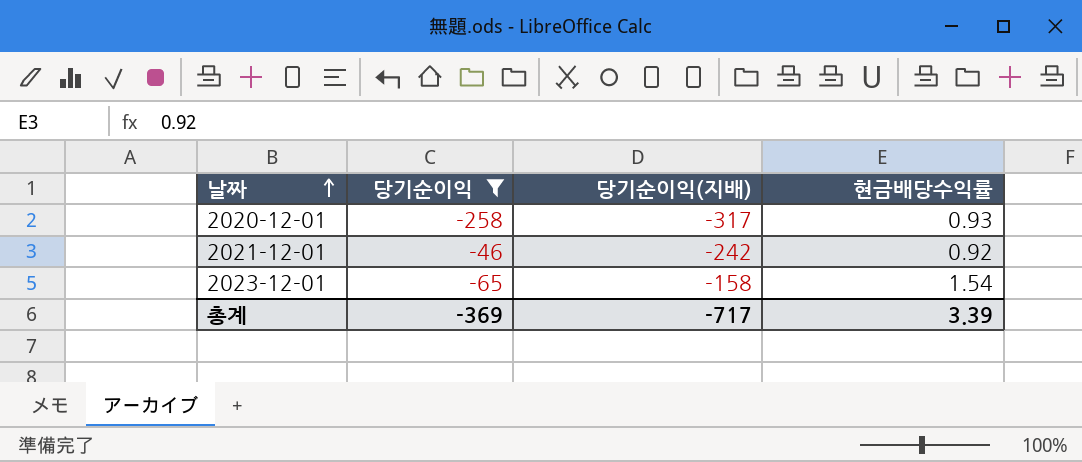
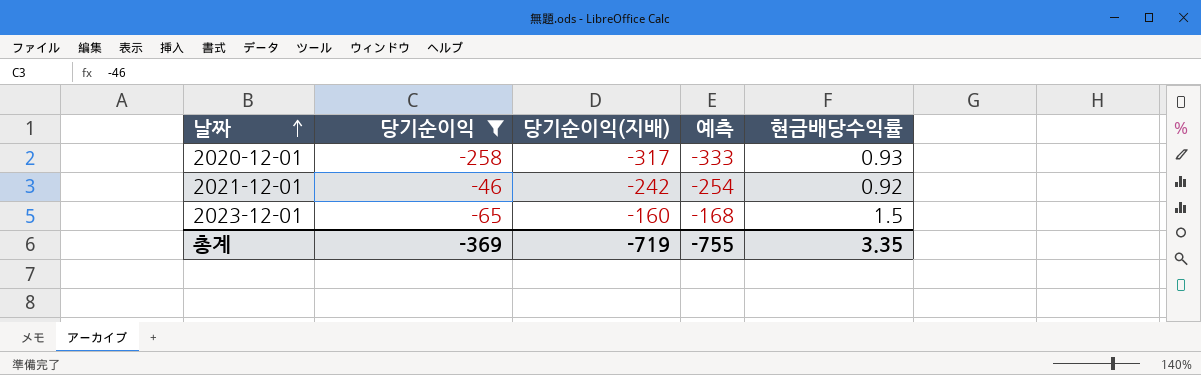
column 예측 | formula: none -> [당기순이익(지배)] * 1.05
2023-12-01 | 당기순이익(지배): -158 -> -160
2023-12-01 | 현금배당수익률: 1.54 -> 1.5
총계 | 당기순이익(지배): -717 -> -719
총계 | 현금배당수익률: 3.39 -> 3.35

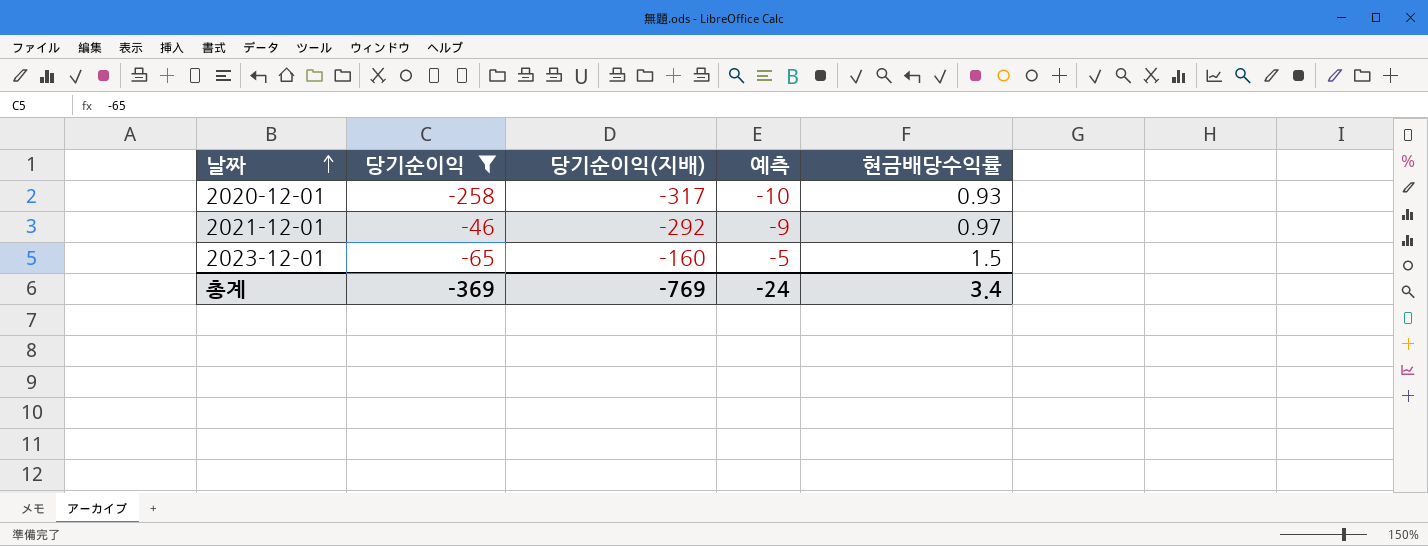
column 예측 | formula: [당기순이익(지배)] * 1.05 -> [당기순이익(지배)] * 0.03
2021-12-01 | 당기순이익(지배): -242 -> -292
2021-12-01 | 현금배당수익률: 0.92 -> 0.97
총계 | 당기순이익(지배): -719 -> -769
총계 | 예측: -755 -> -24
총계 | 현금배당수익률: 3.35 -> 3.4

